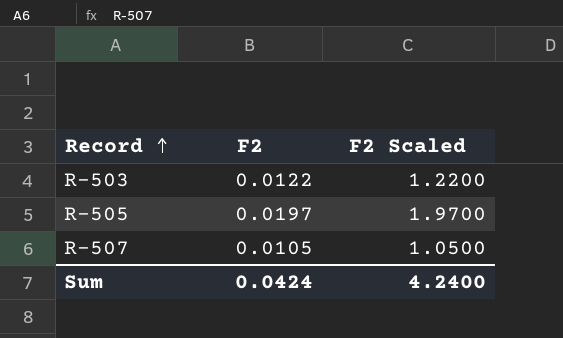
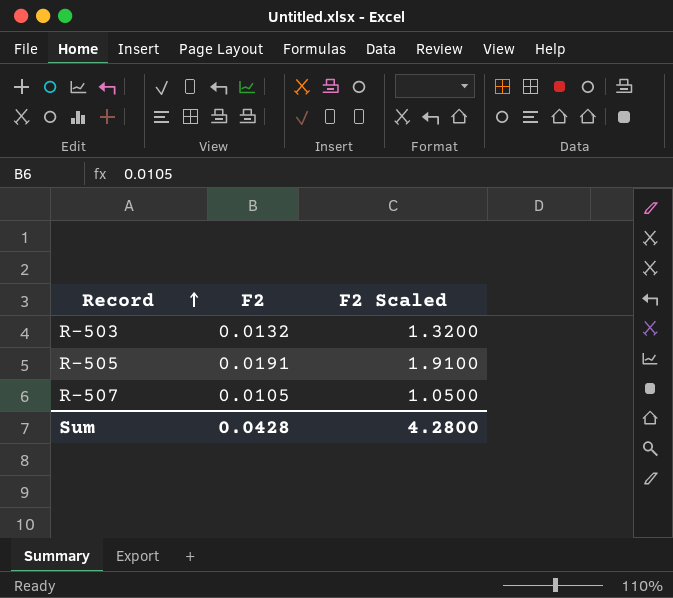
R-503 | F2: 0.0122 -> 0.0132
R-503 | F2 Scaled: 1.2200 -> 1.3200
R-505 | F2: 0.0197 -> 0.0191
R-505 | F2 Scaled: 1.9700 -> 1.9100
Sum | F2: 0.0424 -> 0.0428
Sum | F2 Scaled: 4.2400 -> 4.2800

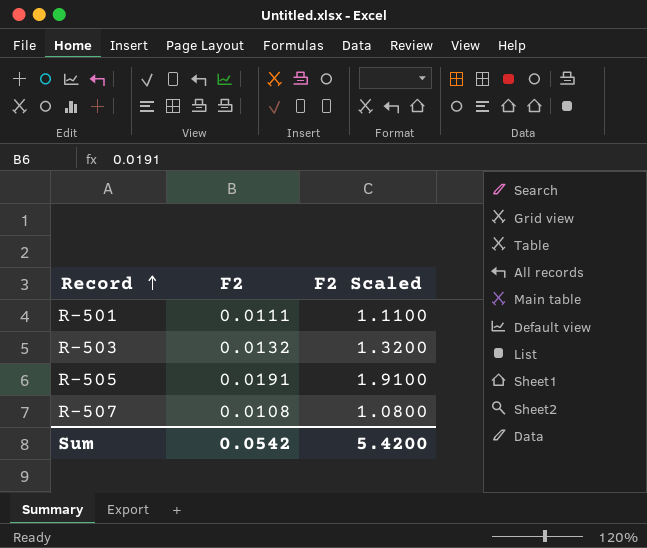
row R-501: none -> 0.0111 | 1.1100
R-507 | F2: 0.0105 -> 0.0108
R-507 | F2 Scaled: 1.0500 -> 1.0800
Sum | F2: 0.0428 -> 0.0542
Sum | F2 Scaled: 4.2800 -> 5.4200

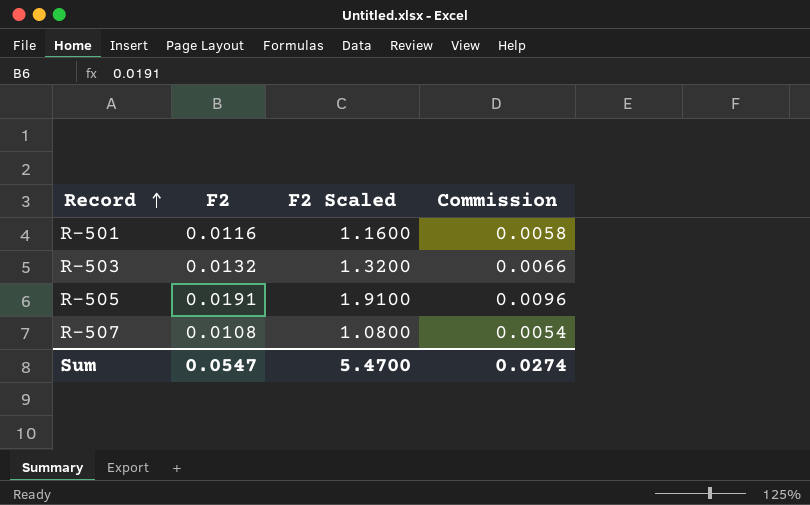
column Commission | formula: none -> [F2] * 0.5
R-501 | F2: 0.0111 -> 0.0116
R-501 | F2 Scaled: 1.1100 -> 1.1600
Sum | F2: 0.0542 -> 0.0547
Sum | F2 Scaled: 5.4200 -> 5.4700

